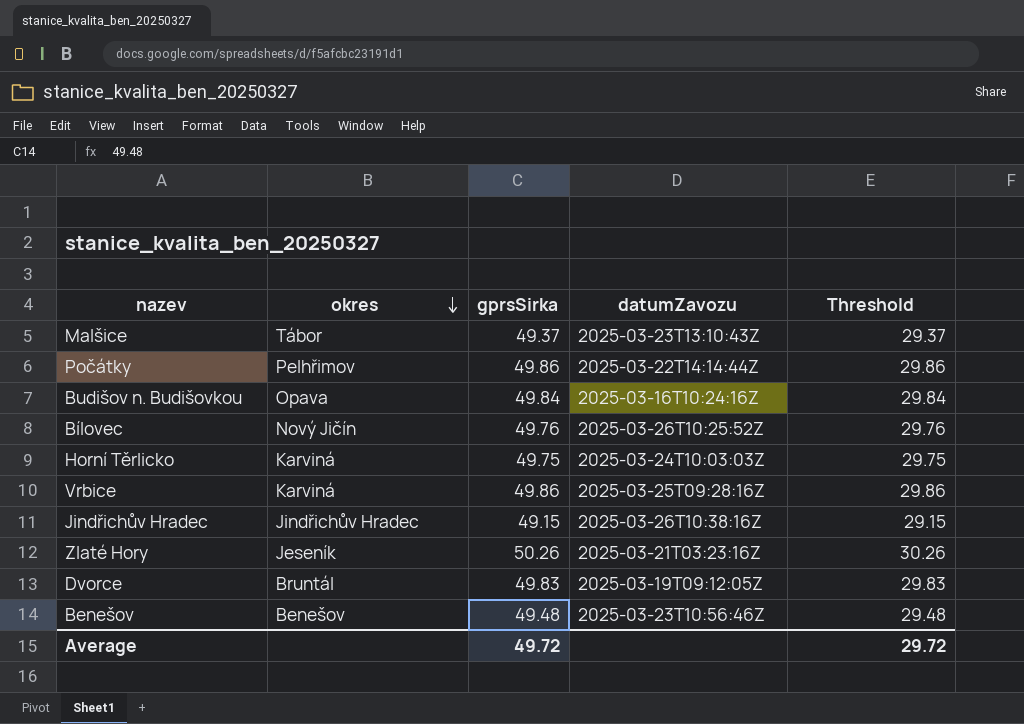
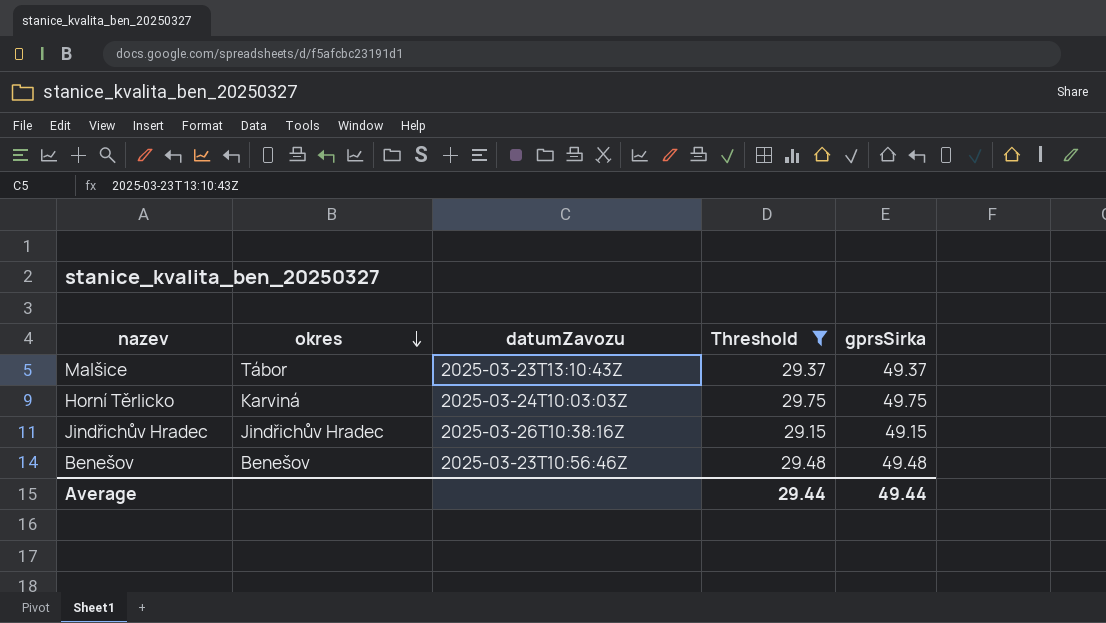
filter: none -> Threshold <= 29.75
column gprsSirka | position: 3 -> 5
Average | Threshold: 29.72 -> 29.44
Average | gprsSirka: 49.72 -> 49.44

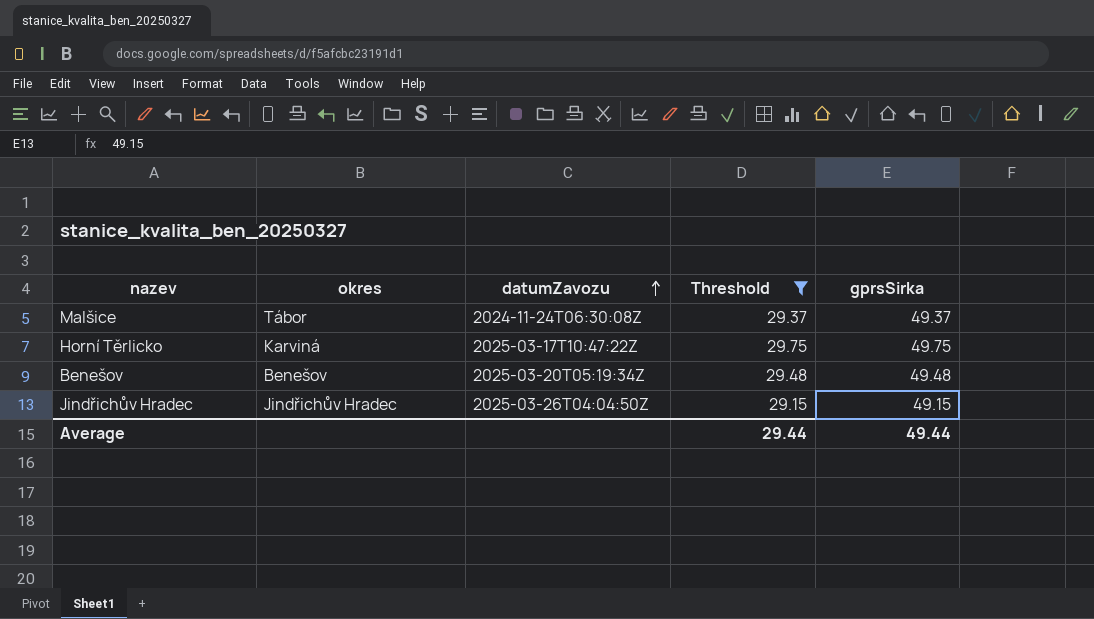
row order: okres descending -> datumZavozu ascending
Malšice | datumZavozu: 2025-03-23T13:10:43Z -> 2024-11-24T06:30:08Z
Horní Těrlicko | datumZavozu: 2025-03-24T10:03:03Z -> 2025-03-17T10:47:22Z
Benešov | datumZavozu: 2025-03-23T10:56:46Z -> 2025-03-20T05:19:34Z
Jindřichův Hradec | datumZavozu: 2025-03-26T10:38:16Z -> 2025-03-26T04:04:50Z

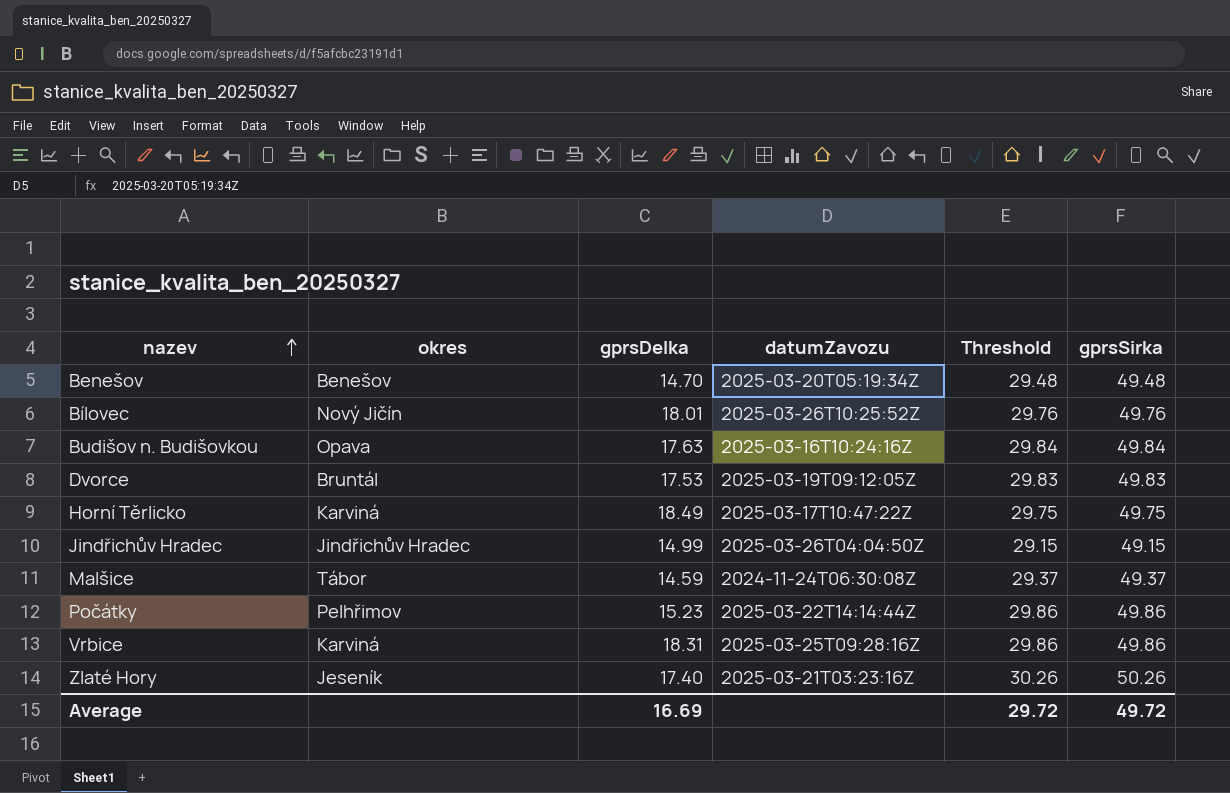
filter: Threshold <= 29.75 -> none
row order: datumZavozu ascending -> nazev ascending
column gprsDelka | position: none -> 3
Average | Threshold: 29.44 -> 29.72
Average | gprsSirka: 49.44 -> 49.72

